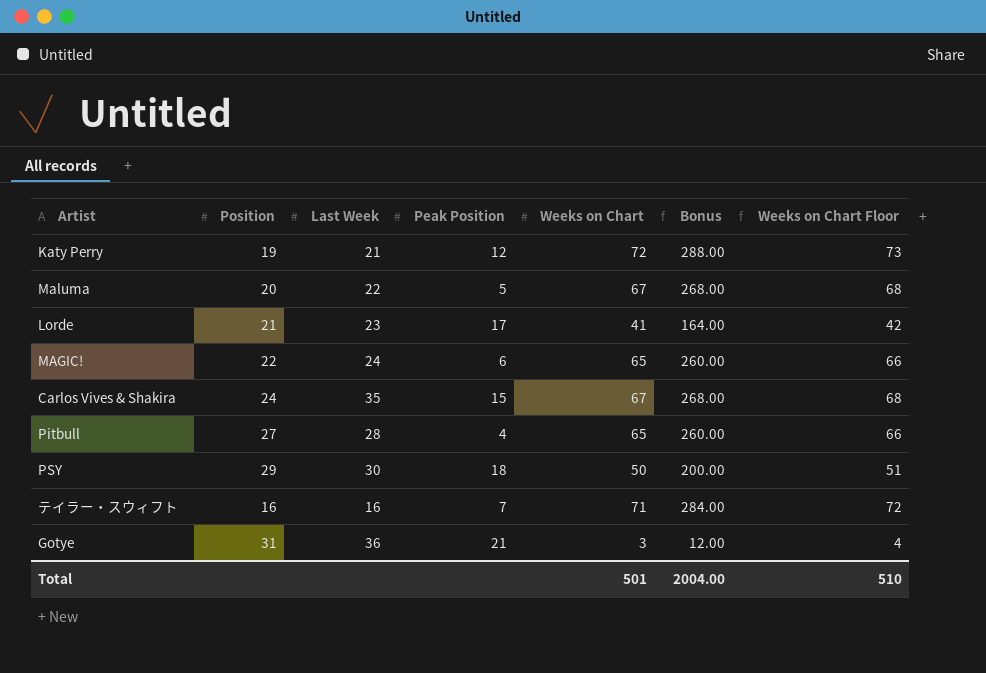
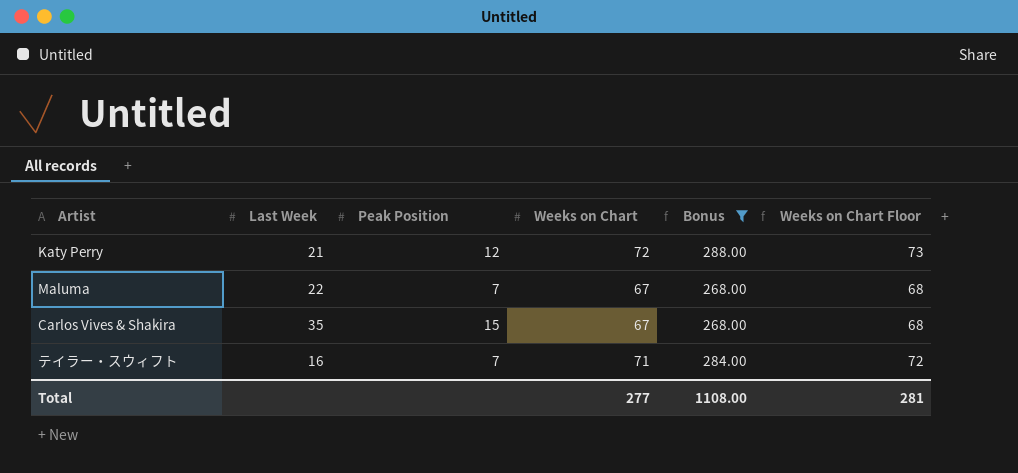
filter: none -> Bonus >= 268.00
column Position | position: 2 -> none
Maluma | Peak Position: 5 -> 7
Total | Weeks on Chart: 501 -> 277
Total | Bonus: 2004.00 -> 1108.00
Total | Weeks on Chart Floor: 510 -> 281

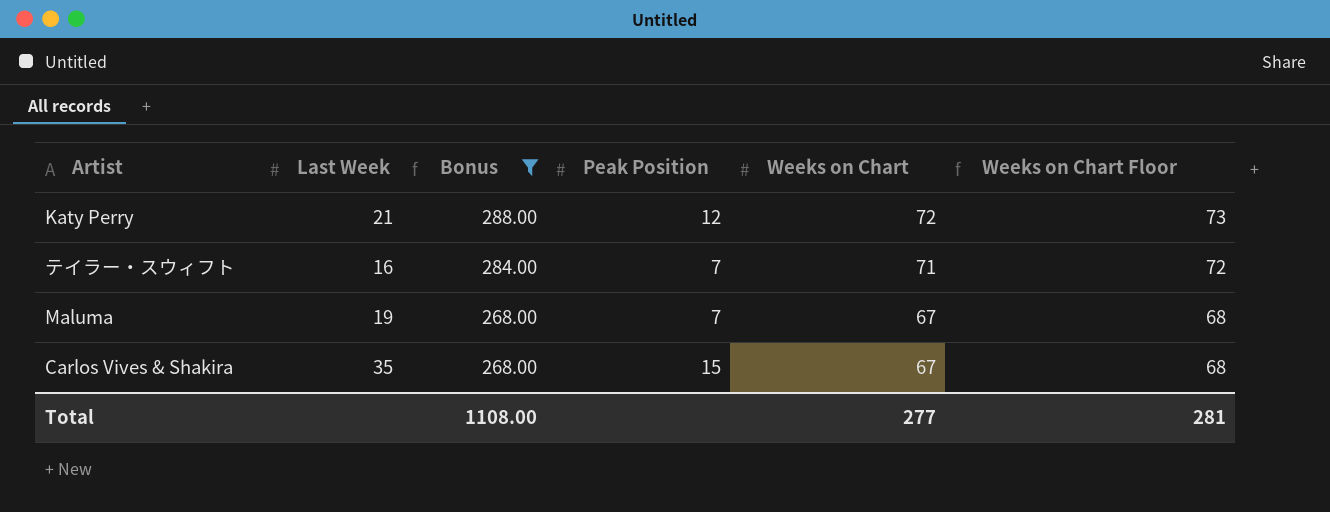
row order: none -> Bonus descending
column Bonus | position: 5 -> 3
Maluma | Last Week: 22 -> 19

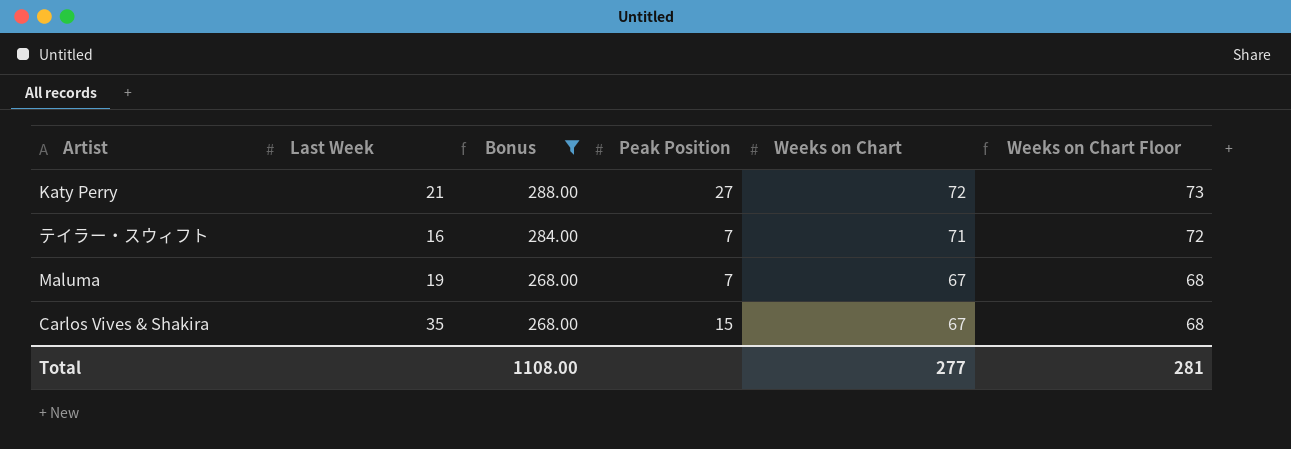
Katy Perry | Peak Position: 12 -> 27

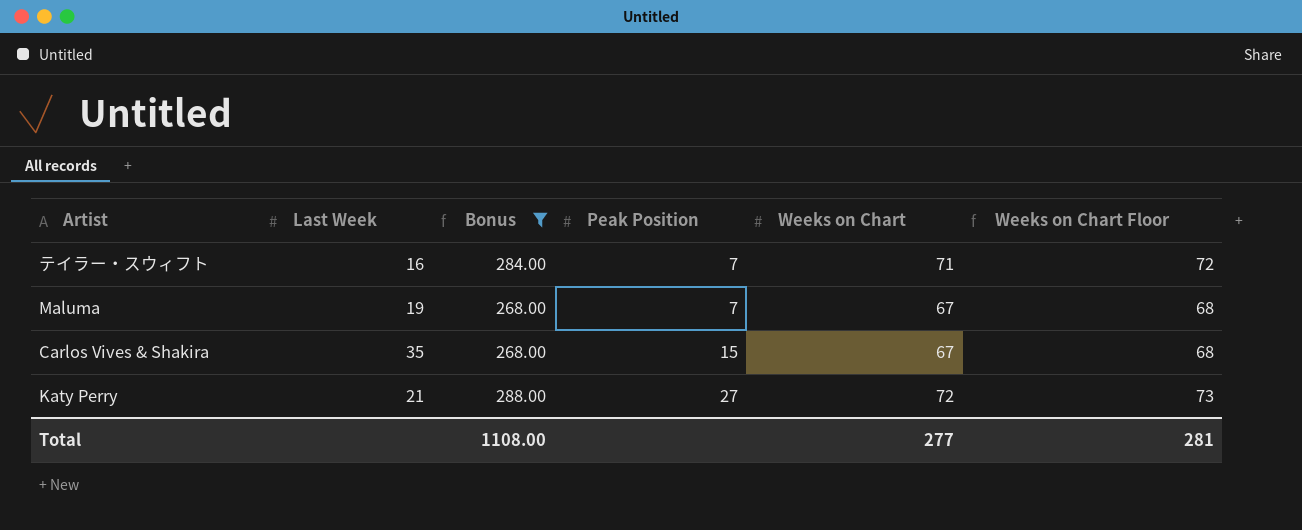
row order: Bonus descending -> Peak Position ascending

